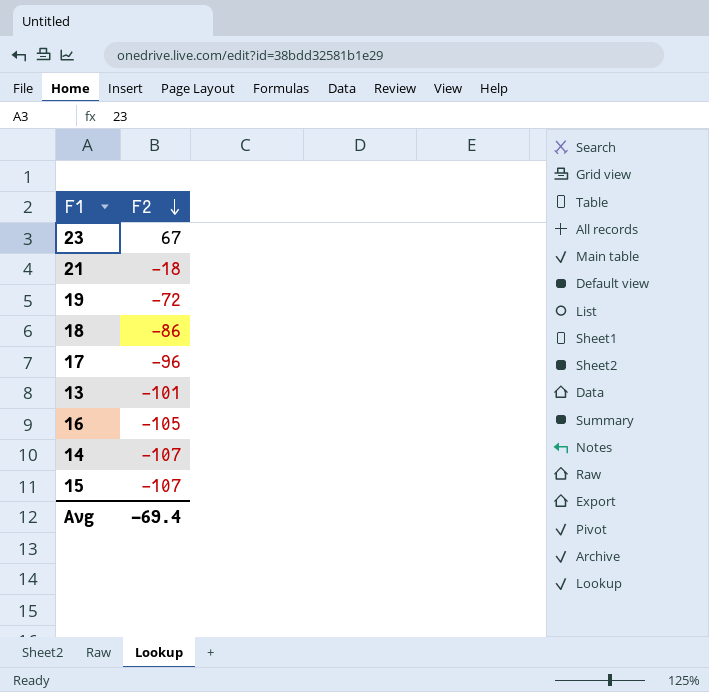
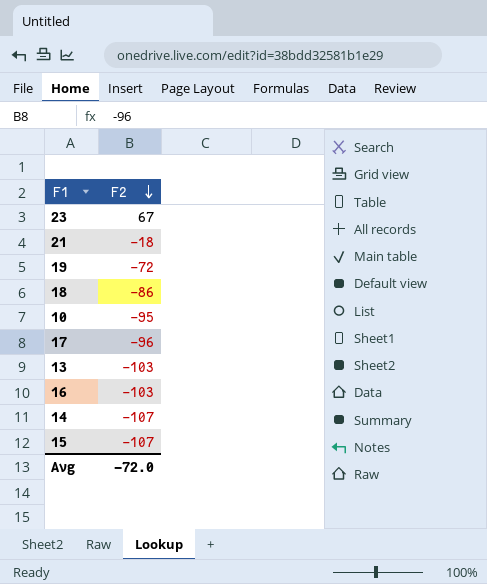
row 10: none -> -95
13 | F2: -101 -> -103
16 | F2: -105 -> -103
Avg | F2: -69.4 -> -72.0

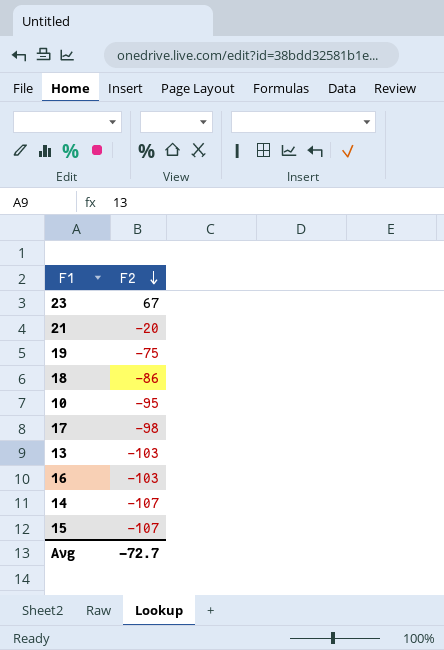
21 | F2: -18 -> -20
19 | F2: -72 -> -75
17 | F2: -96 -> -98
Avg | F2: -72.0 -> -72.7

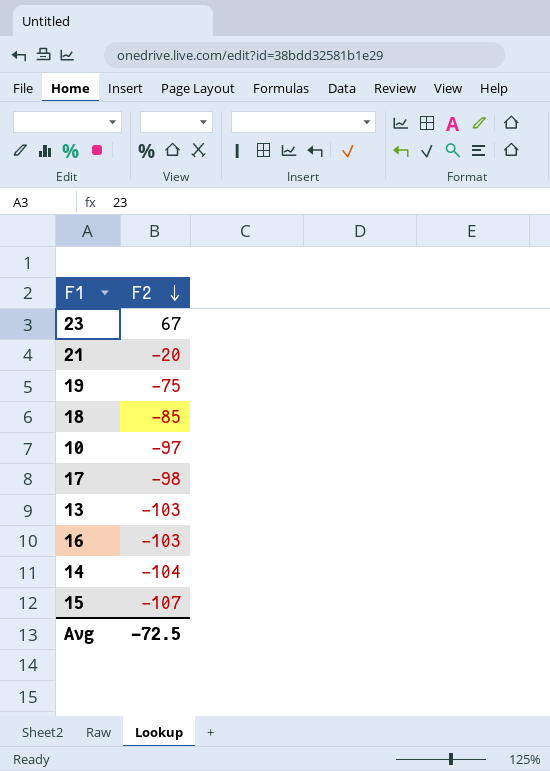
18 | F2: -86 -> -85
10 | F2: -95 -> -97
14 | F2: -107 -> -104
Avg | F2: -72.7 -> -72.5

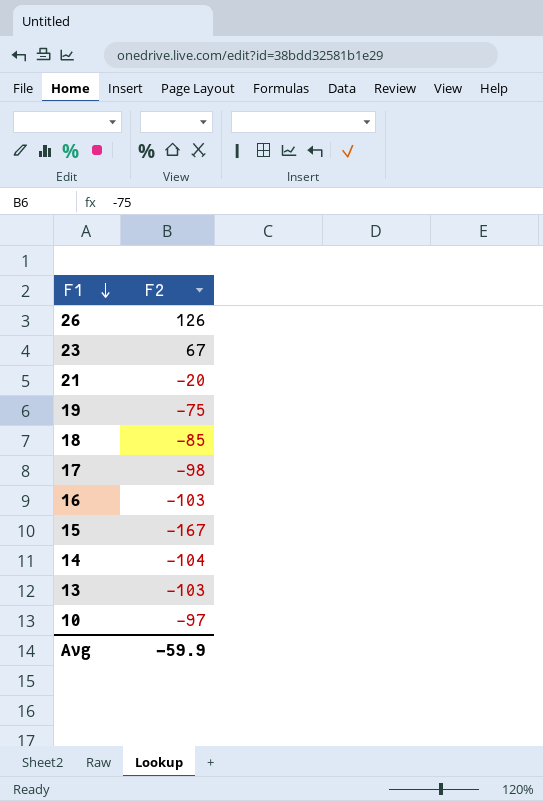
row order: F2 descending -> F1 descending
row 26: none -> 126
15 | F2: -107 -> -167
Avg | F2: -72.5 -> -59.9

